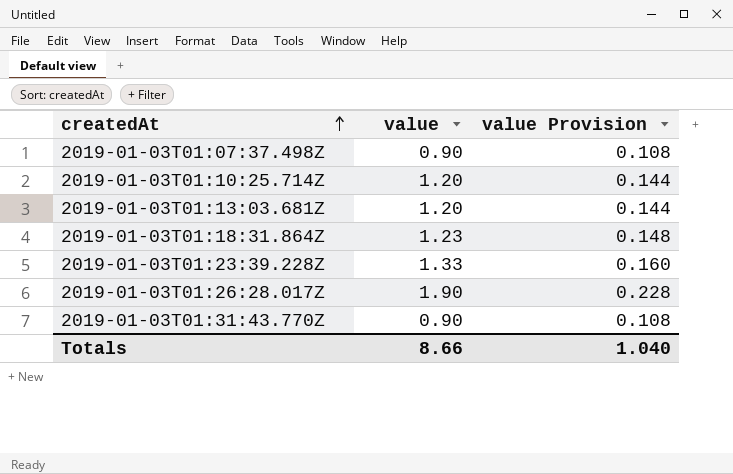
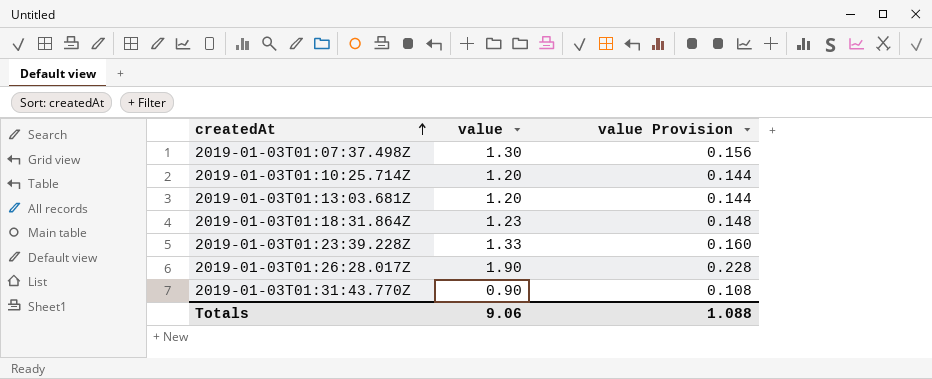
2019-01-03T01:07:37.498Z | value: 0.90 -> 1.30
2019-01-03T01:07:37.498Z | value Provision: 0.108 -> 0.156
Totals | value: 8.66 -> 9.06
Totals | value Provision: 1.040 -> 1.088

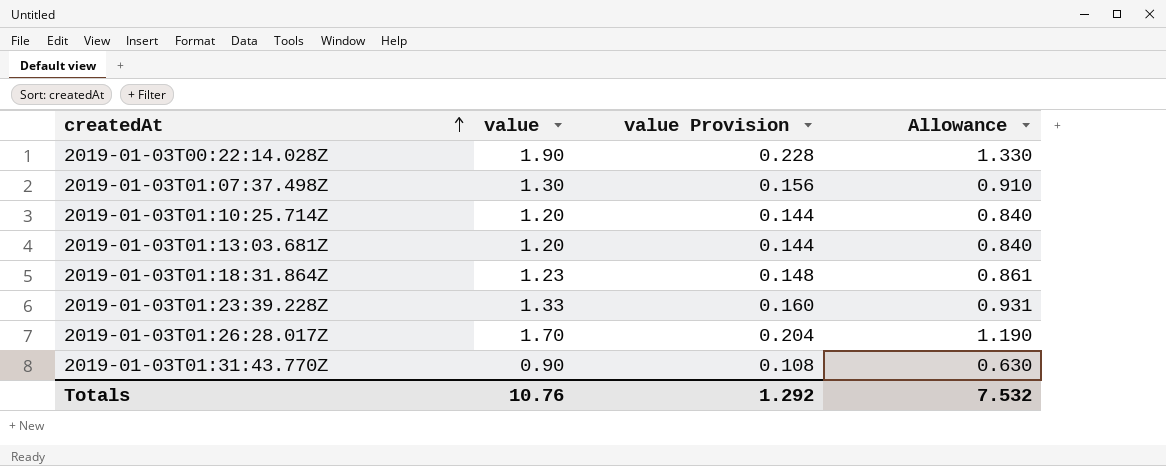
column Allowance | formula: none -> [value] * 0.7
row 2019-01-03T00:22:14.028Z: none -> 1.90 | 0.228 | 1.330
2019-01-03T01:26:28.017Z | value: 1.90 -> 1.70
2019-01-03T01:26:28.017Z | value Provision: 0.228 -> 0.204
Totals | value: 9.06 -> 10.76
Totals | value Provision: 1.088 -> 1.292

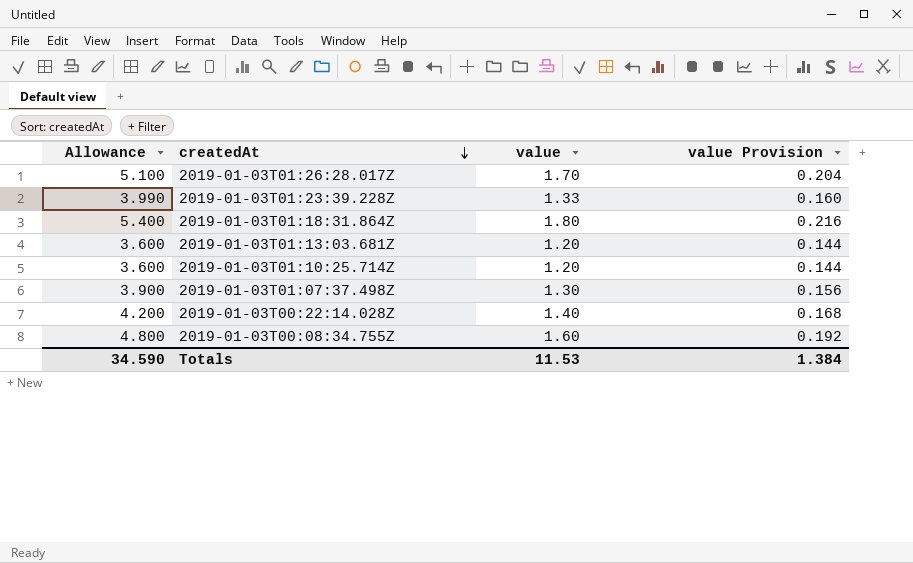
row order: createdAt ascending -> createdAt descending
column Allowance | formula: [value] * 0.7 -> [value] * 3
column Allowance | position: 4 -> 1
row 2019-01-03T01:31:43.770Z: 0.90 | 0.108 | 0.630 -> none
2019-01-03T01:18:31.864Z | value: 1.23 -> 1.80
2019-01-03T01:18:31.864Z | value Provision: 0.148 -> 0.216
2019-01-03T00:22:14.028Z | value: 1.90 -> 1.40
2019-01-03T00:22:14.028Z | value Provision: 0.228 -> 0.168
row 2019-01-03T00:08:34.755Z: none -> 4.800 | 1.60 | 0.192
Totals | Allowance: 7.532 -> 34.590
Totals | value: 10.76 -> 11.53
Totals | value Provision: 1.292 -> 1.384

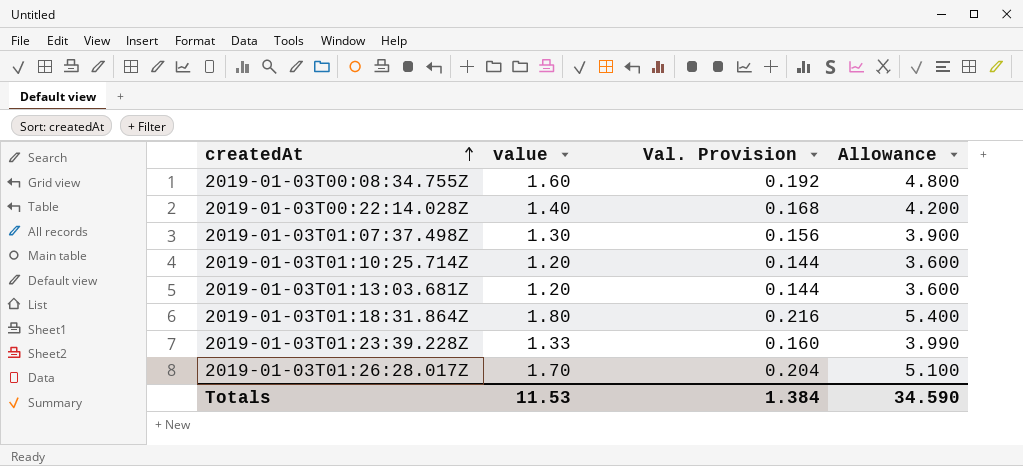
row order: createdAt descending -> createdAt ascending
column name: value Provision -> Val. Provision
column Allowance | position: 1 -> 4

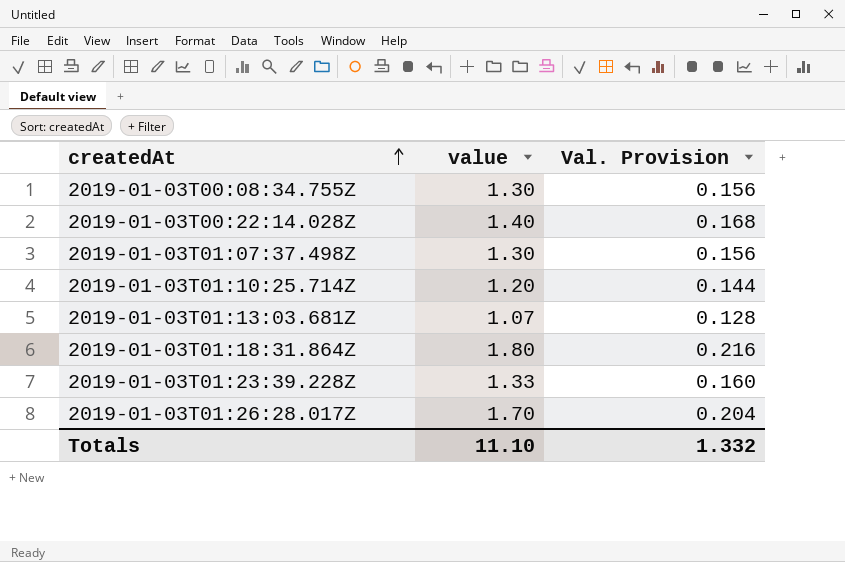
column Allowance | formula: [value] * 3 -> none
2019-01-03T00:08:34.755Z | value: 1.60 -> 1.30
2019-01-03T00:08:34.755Z | Val. Provision: 0.192 -> 0.156
2019-01-03T01:13:03.681Z | value: 1.20 -> 1.07
2019-01-03T01:13:03.681Z | Val. Provision: 0.144 -> 0.128
Totals | value: 11.53 -> 11.10
Totals | Val. Provision: 1.384 -> 1.332

